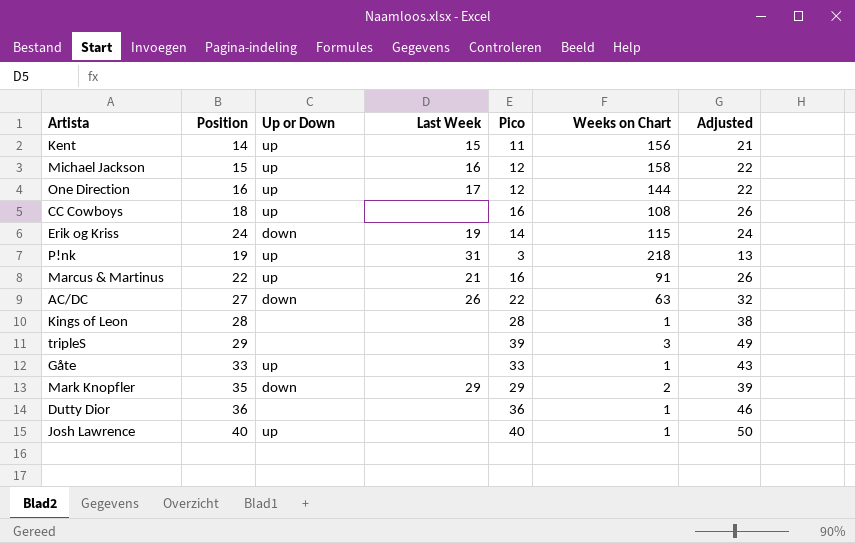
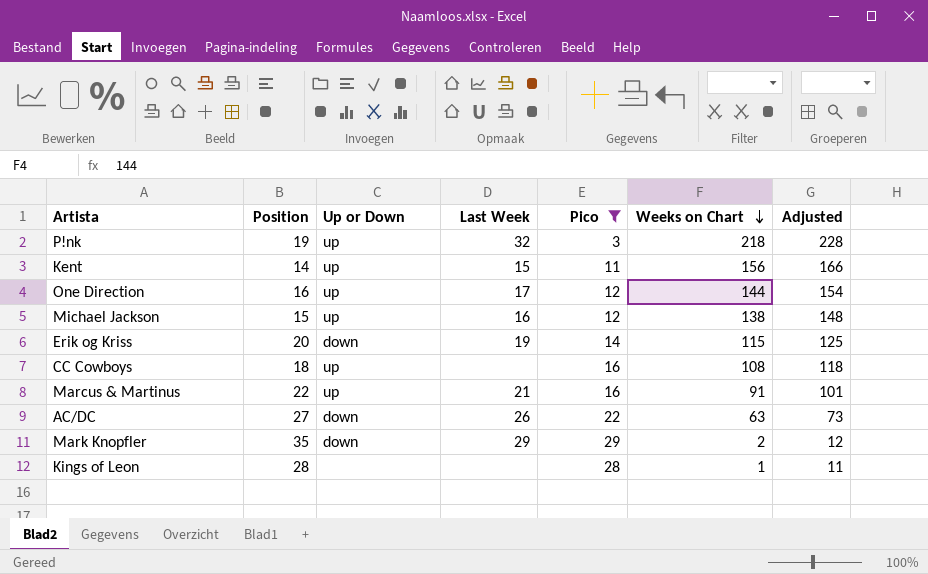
filter: none -> Pico <= 29
row order: none -> Weeks on Chart descending
column Adjusted | formula: [Pico] + 10 -> [Weeks on Chart] + 10
P!nk | Last Week: 31 -> 32
Michael Jackson | Weeks on Chart: 158 -> 138
Erik og Kriss | Position: 24 -> 20

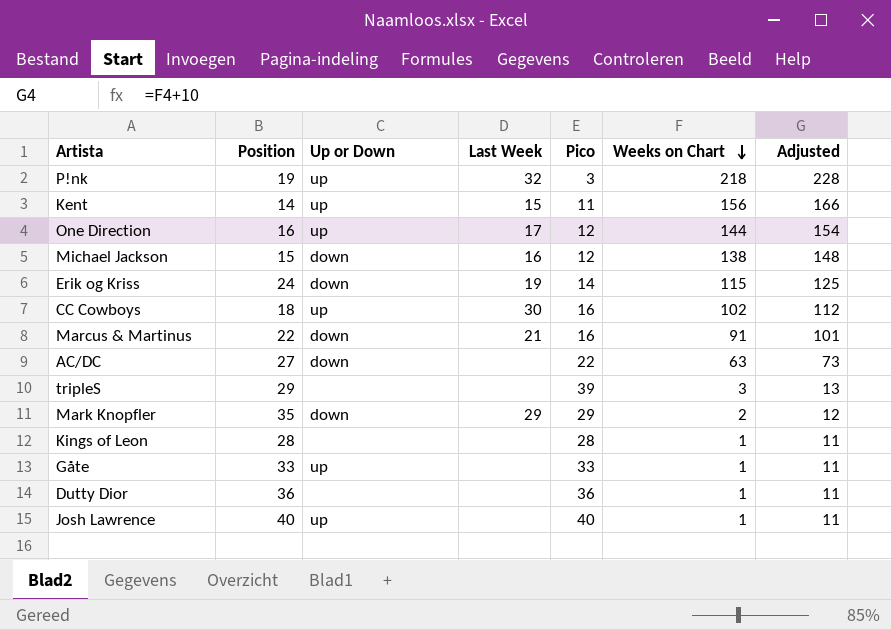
filter: Pico <= 29 -> none
Michael Jackson | Up or Down: up -> down
Erik og Kriss | Position: 20 -> 24
CC Cowboys | Last Week: none -> 30
CC Cowboys | Weeks on Chart: 108 -> 102
CC Cowboys | Adjusted: 118 -> 112
Marcus & Martinus | Up or Down: up -> down
AC/DC | Last Week: 26 -> none

